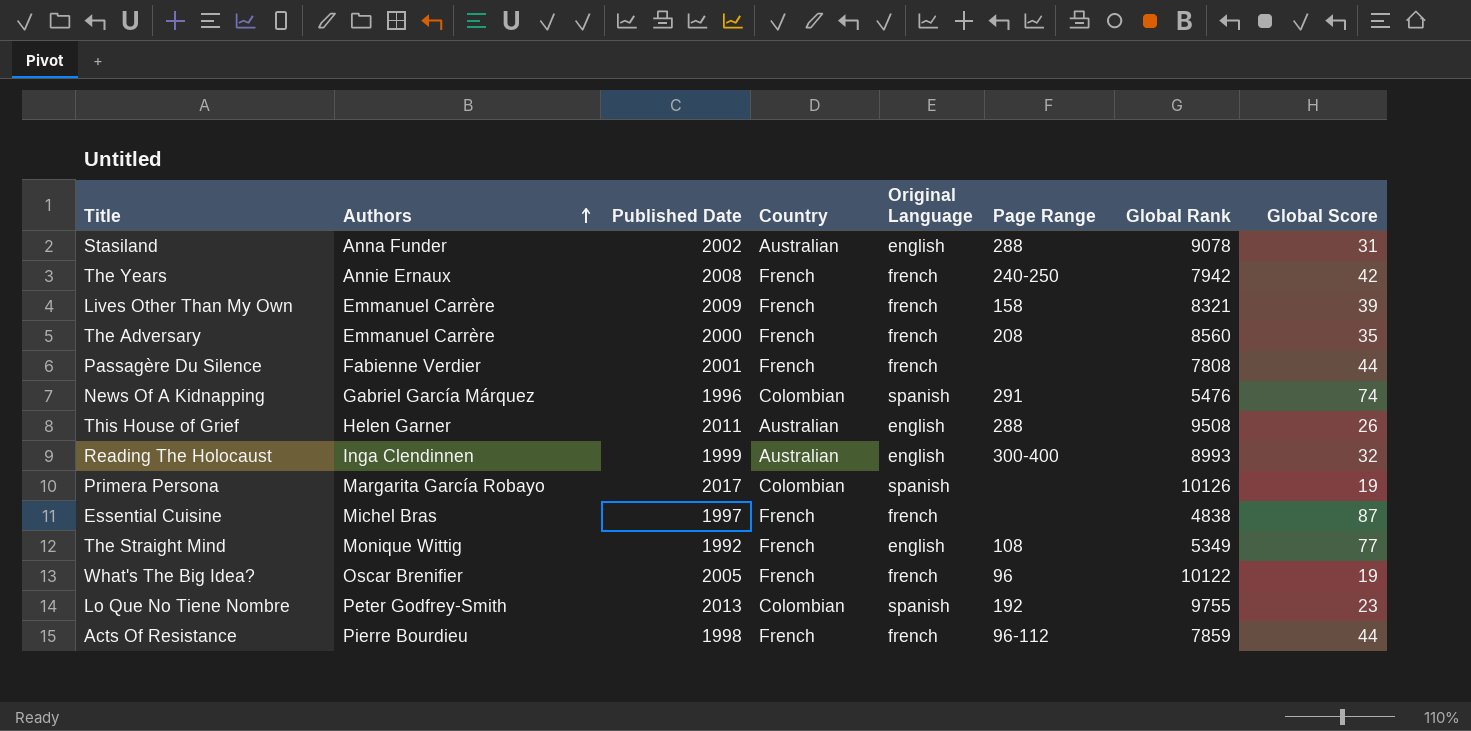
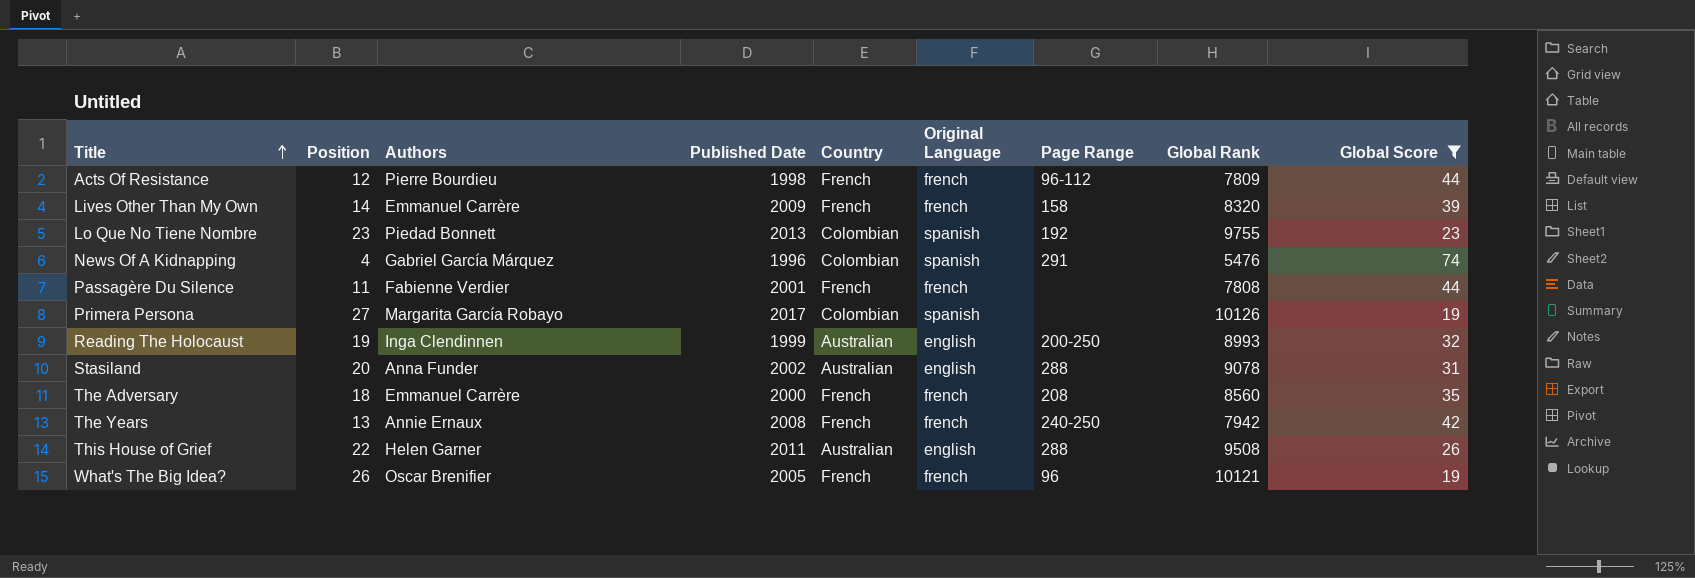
filter: none -> Global Score <= 74
row order: Authors ascending -> Title ascending
column Position | position: none -> 2
Acts Of Resistance | Global Rank: 7859 -> 7809
Lives Other Than My Own | Global Rank: 8321 -> 8320
Lo Que No Tiene Nombre | Authors: Peter Godfrey-Smith -> Piedad Bonnett
Reading The Holocaust | Page Range: 300-400 -> 200-250
What's The Big Idea? | Global Rank: 10122 -> 10121

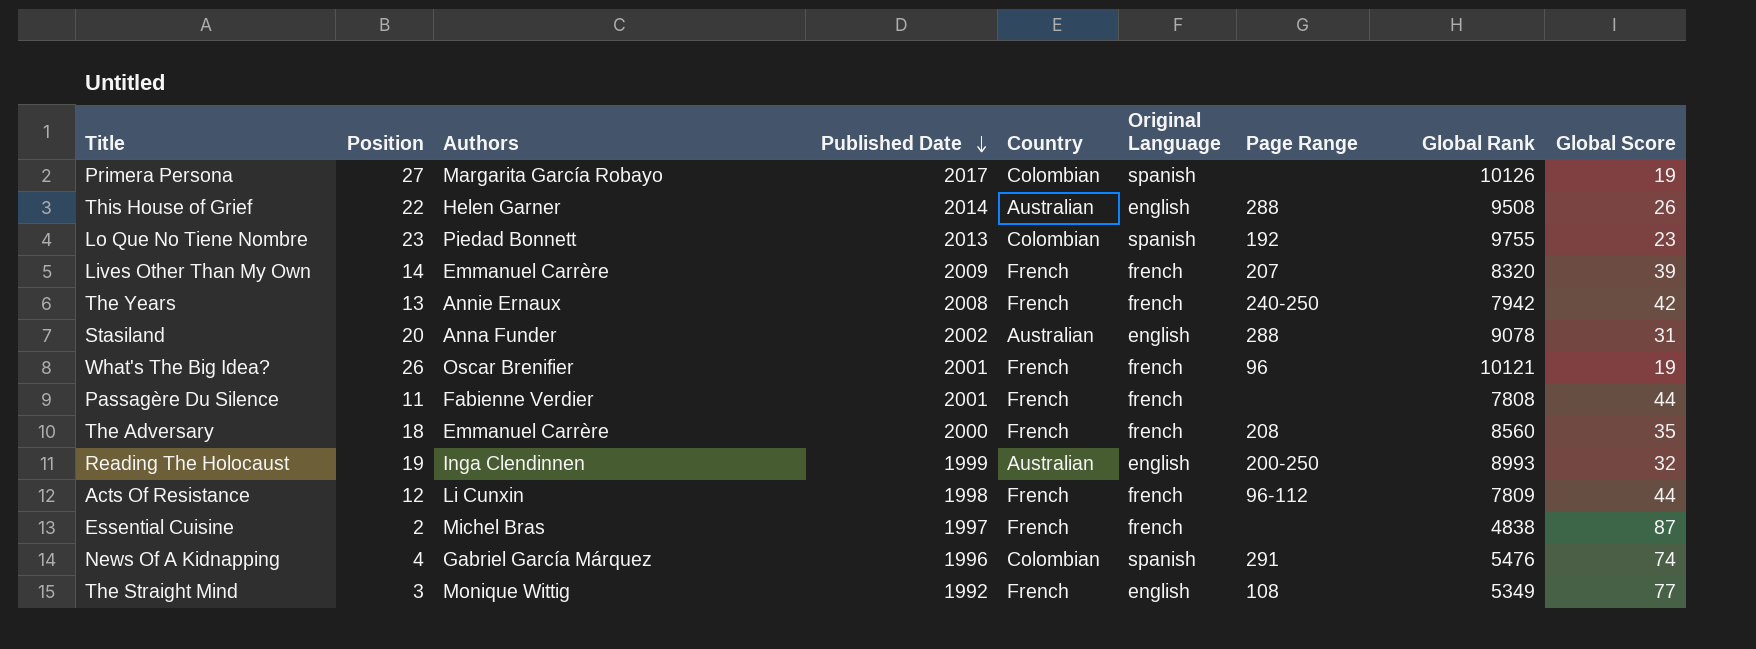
filter: Global Score <= 74 -> none
row order: Title ascending -> Published Date descending
This House of Grief | Published Date: 2011 -> 2014
Lives Other Than My Own | Page Range: 158 -> 207
What's The Big Idea? | Published Date: 2005 -> 2001
Acts Of Resistance | Authors: Pierre Bourdieu -> Li Cunxin

